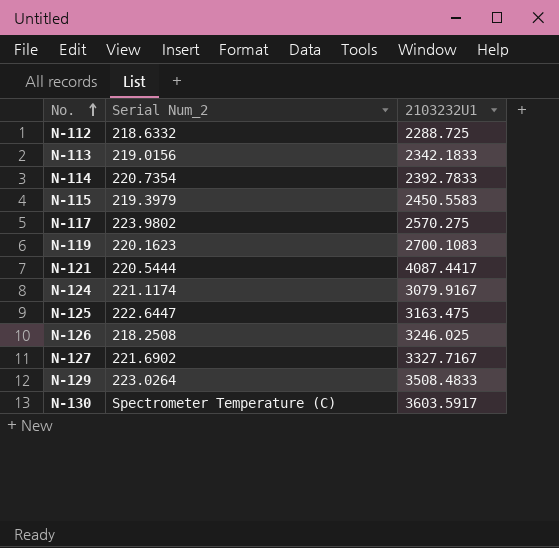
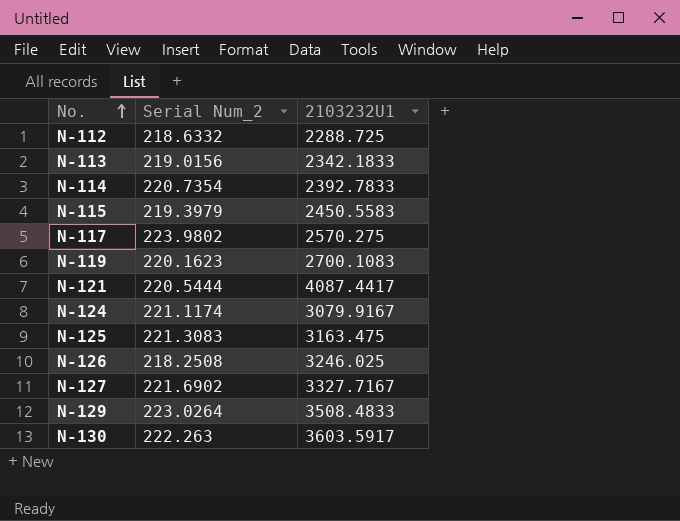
N-125 | Serial Num_2: 222.6447 -> 221.3083
N-130 | Serial Num_2: Spectrometer Temperature (C) -> 222.263

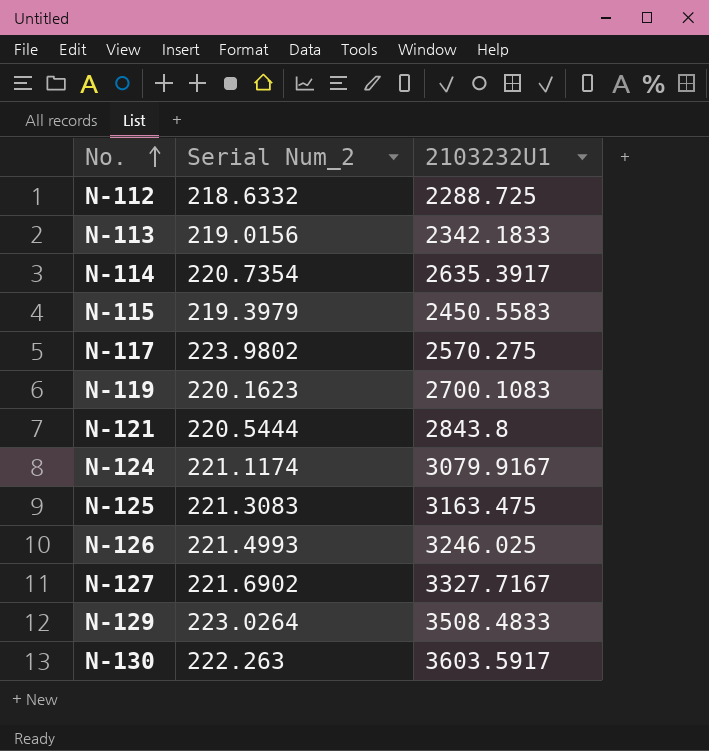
N-114 | 2103232U1: 2392.7833 -> 2635.3917
N-121 | 2103232U1: 4087.4417 -> 2843.8
N-126 | Serial Num_2: 218.2508 -> 221.4993

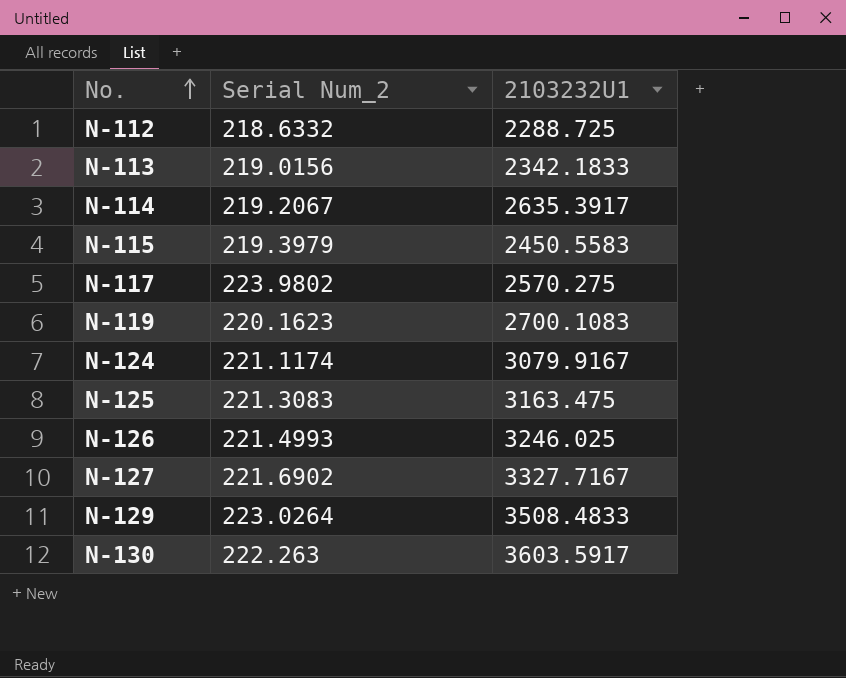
row N-121: 220.5444 | 2843.8 -> none
N-114 | Serial Num_2: 220.7354 -> 219.2067

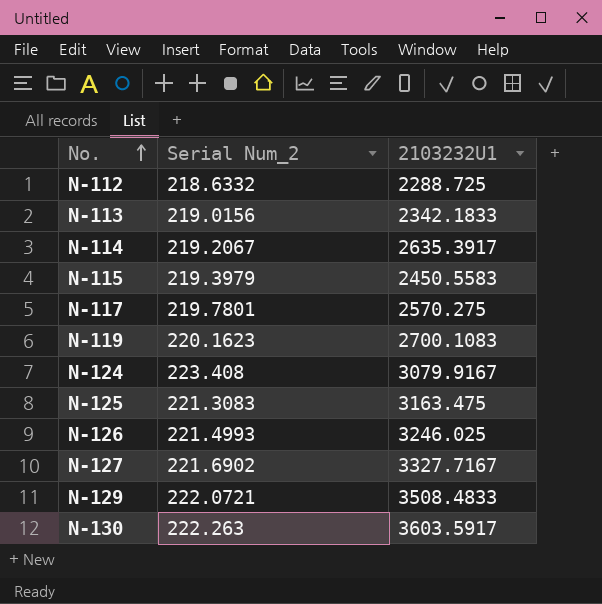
N-117 | Serial Num_2: 223.9802 -> 219.7801
N-124 | Serial Num_2: 221.1174 -> 223.408
N-129 | Serial Num_2: 223.0264 -> 222.0721

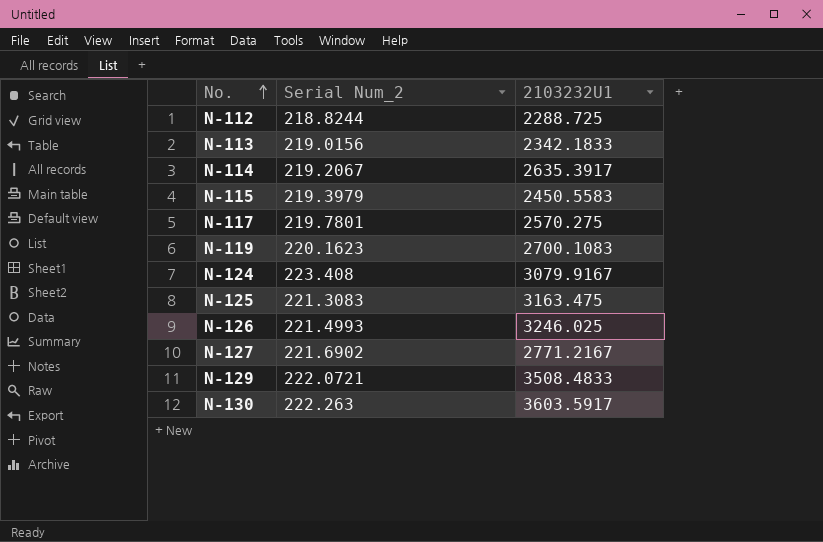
N-112 | Serial Num_2: 218.6332 -> 218.8244
N-127 | 2103232U1: 3327.7167 -> 2771.2167

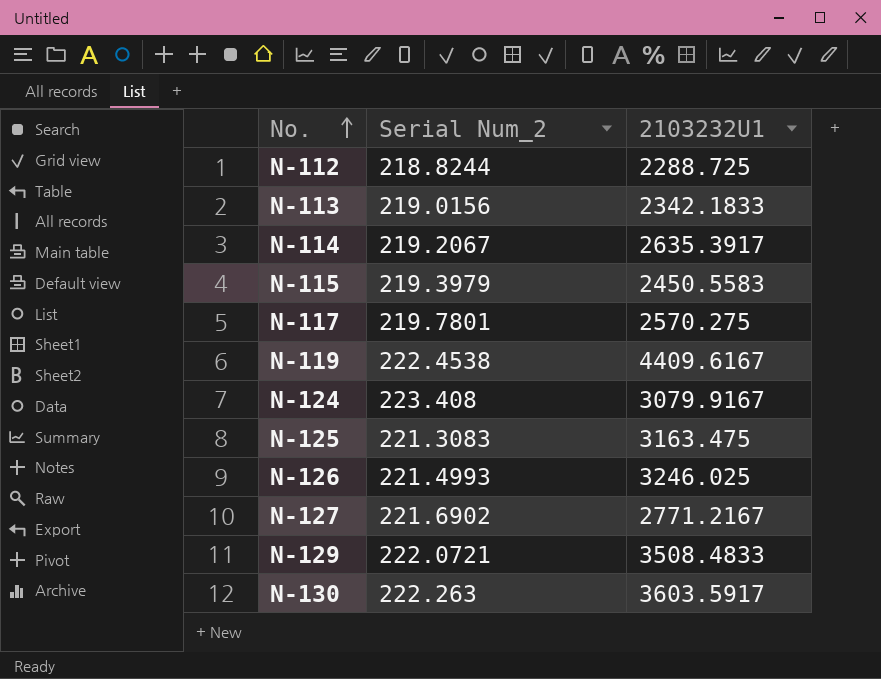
N-119 | Serial Num_2: 220.1623 -> 222.4538
N-119 | 2103232U1: 2700.1083 -> 4409.6167

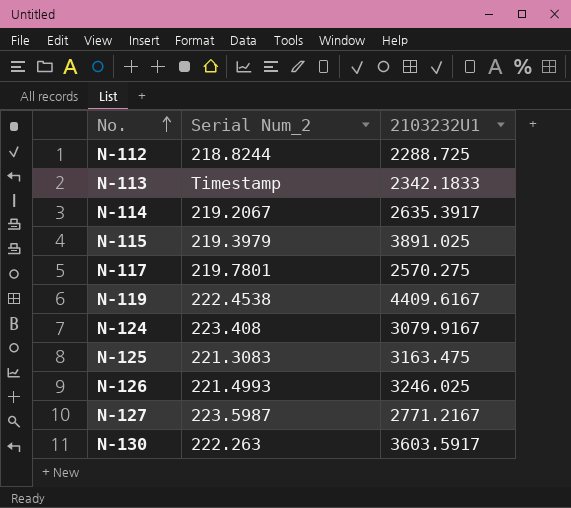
row N-129: 222.0721 | 3508.4833 -> none
N-113 | Serial Num_2: 219.0156 -> Timestamp
N-115 | 2103232U1: 2450.5583 -> 3891.025
N-127 | Serial Num_2: 221.6902 -> 223.5987

